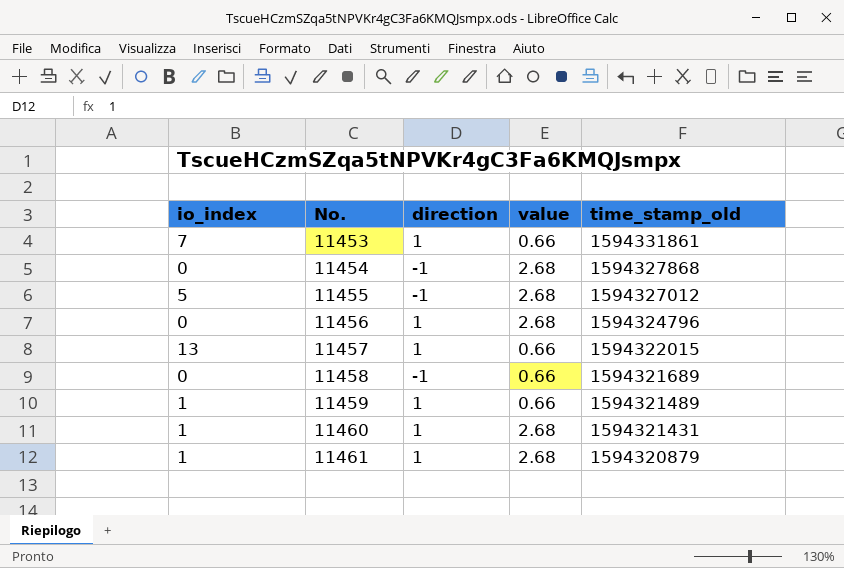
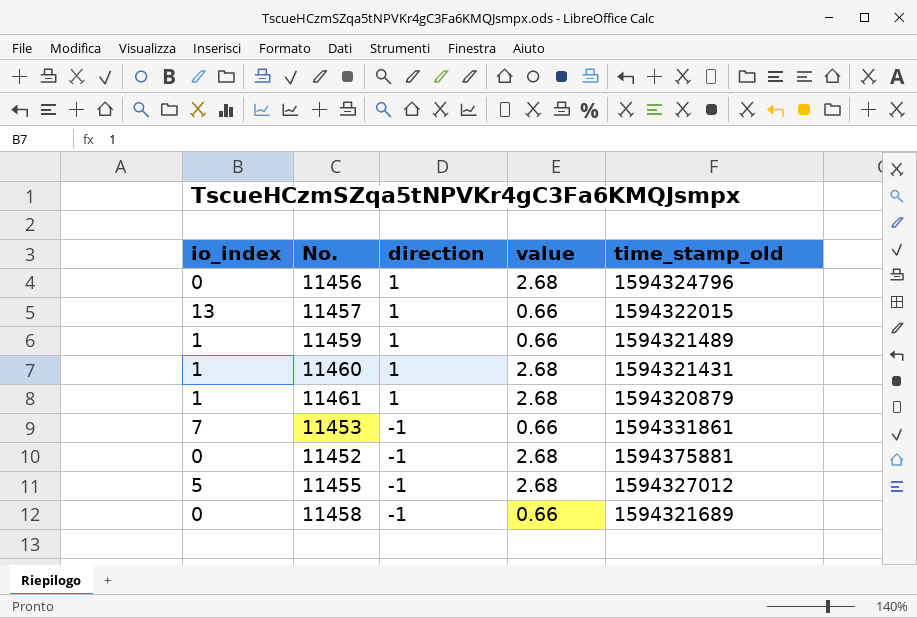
row order: No. ascending -> direction descending
row 11454: 0 | -1 | 2.68 | 1594327868 -> none
11453 | direction: 1 -> -1
row 11452: none -> 0 | -1 | 2.68 | 1594375881

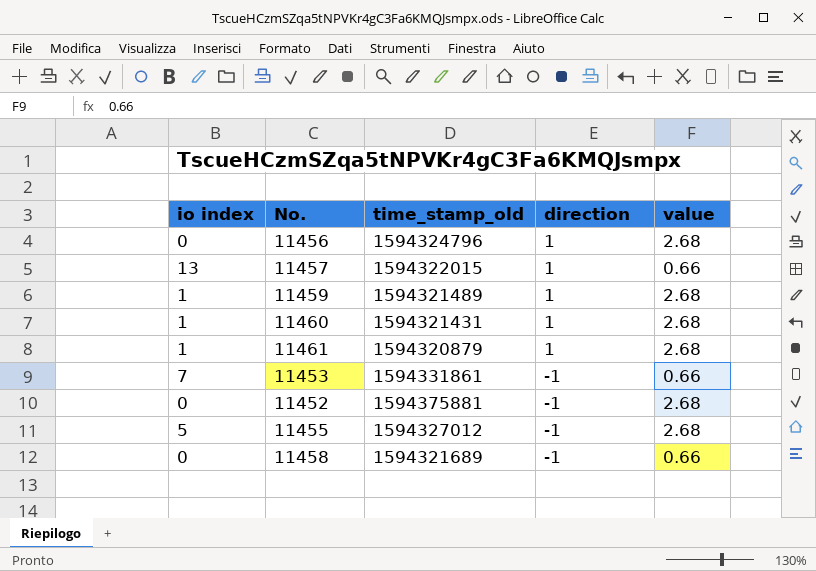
column name: io_index -> io index
column time_stamp_old | position: 5 -> 3
11459 | value: 0.66 -> 2.68

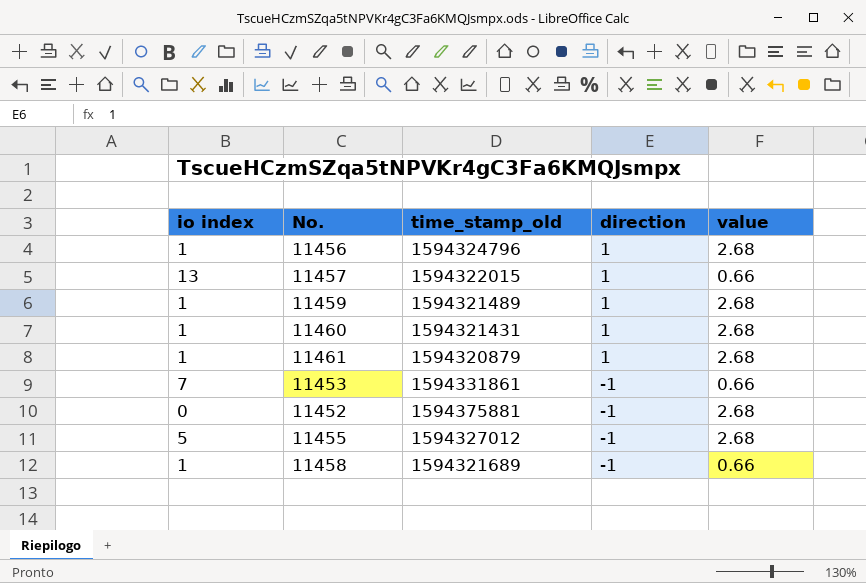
11456 | io index: 0 -> 1
11458 | io index: 0 -> 1

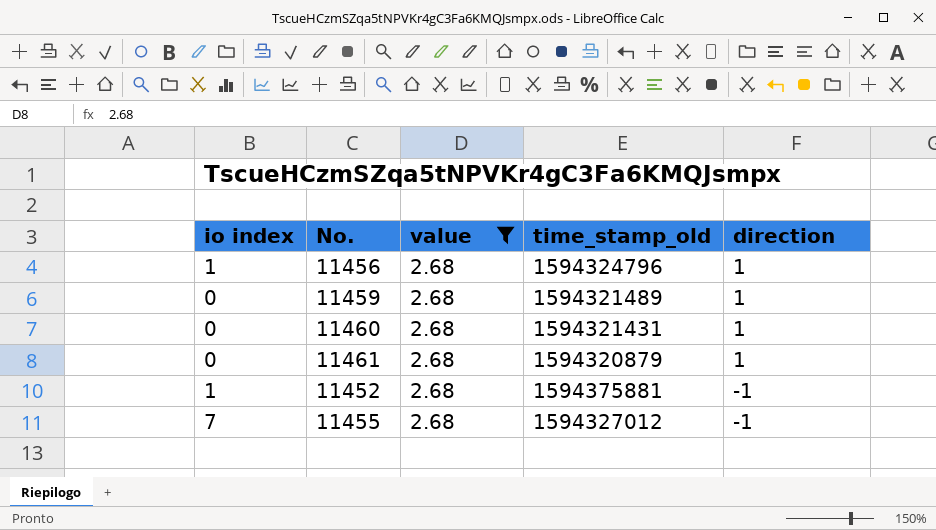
filter: none -> value = 2.68
column value | position: 5 -> 3
11459 | io index: 1 -> 0
11460 | io index: 1 -> 0
11461 | io index: 1 -> 0
11452 | io index: 0 -> 1
11455 | io index: 5 -> 7

